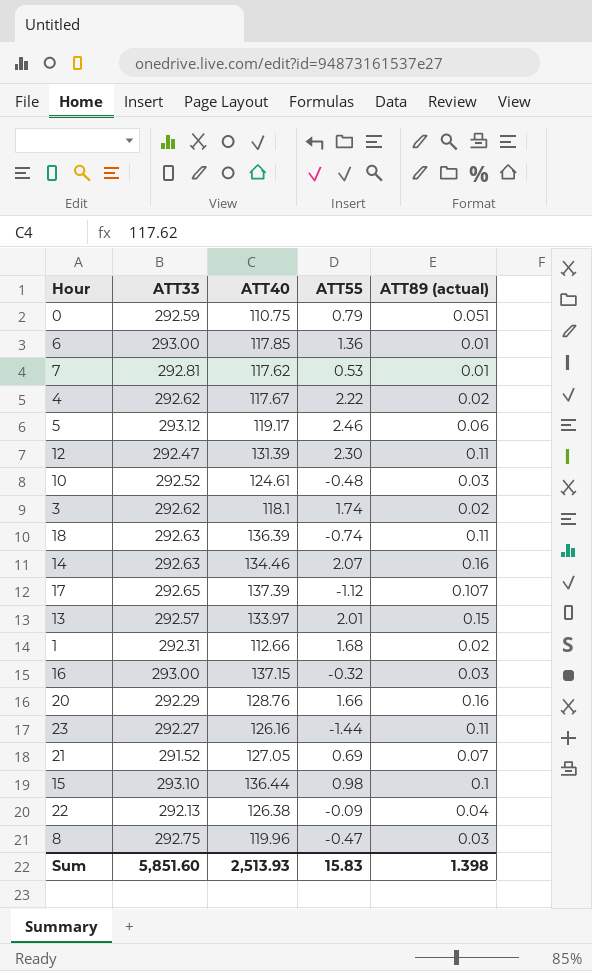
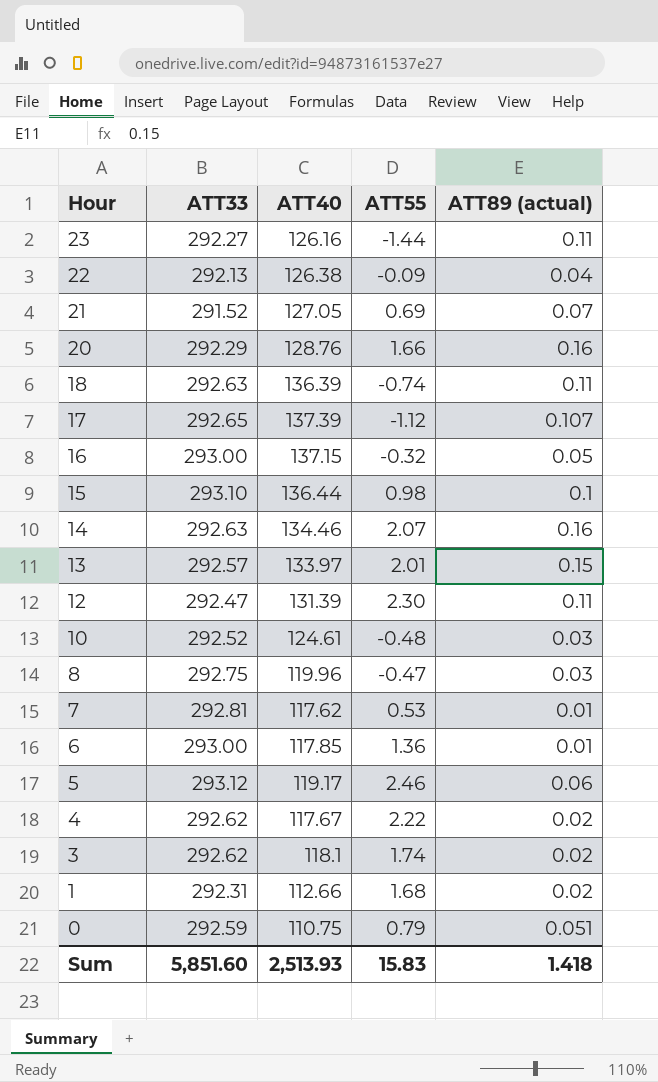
row order: none -> Hour descending
16 | ATT89 (actual): 0.03 -> 0.05
Sum | ATT89 (actual): 1.398 -> 1.418

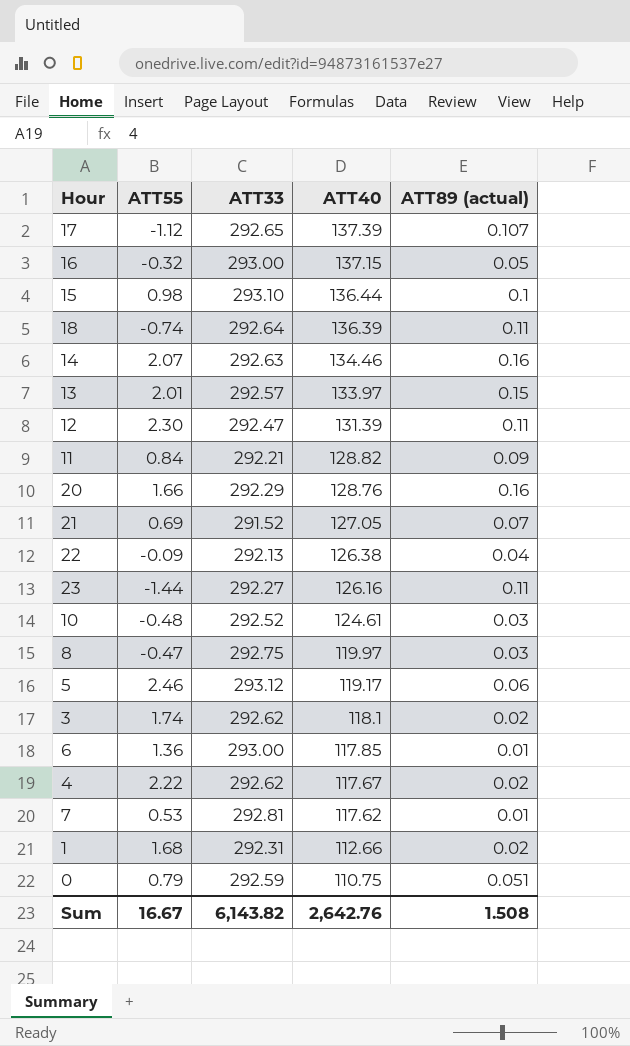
row order: Hour descending -> ATT40 descending
column ATT55 | position: 4 -> 2
18 | ATT33: 292.63 -> 292.64
row 11: none -> 0.84 | 292.21 | 128.82 | 0.09
8 | ATT40: 119.96 -> 119.97
Sum | ATT55: 15.83 -> 16.67
Sum | ATT33: 5,851.60 -> 6,143.82
Sum | ATT40: 2,513.93 -> 2,642.76
Sum | ATT89 (actual): 1.418 -> 1.508

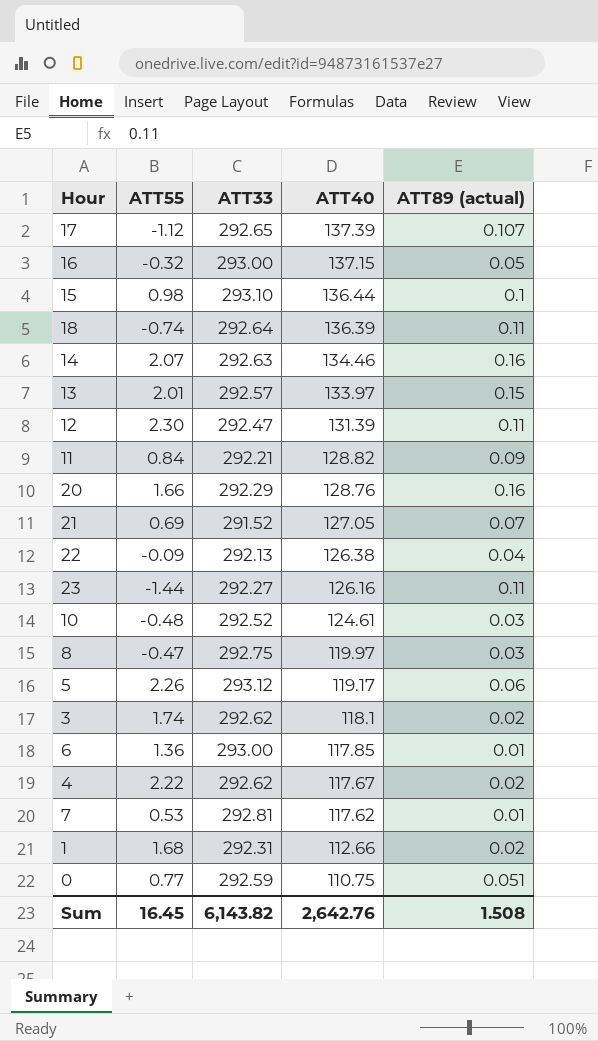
5 | ATT55: 2.46 -> 2.26
0 | ATT55: 0.79 -> 0.77
Sum | ATT55: 16.67 -> 16.45

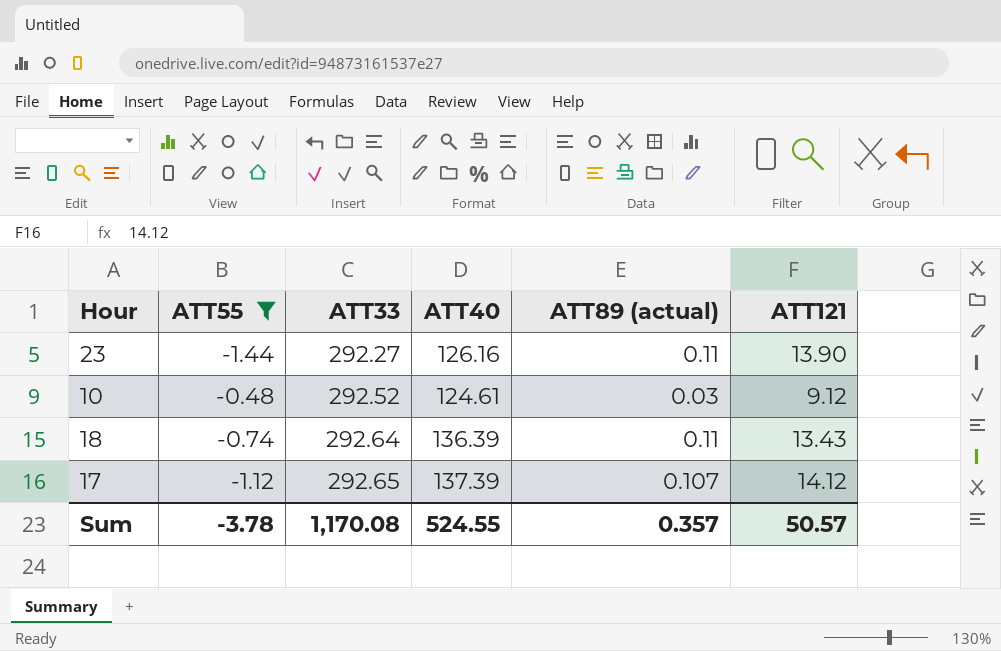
filter: none -> ATT55 <= -0.48
row order: ATT40 descending -> ATT33 ascending
column ATT121 | position: none -> 6
Sum | ATT55: 16.45 -> -3.78
Sum | ATT33: 6,143.82 -> 1,170.08
Sum | ATT40: 2,642.76 -> 524.55
Sum | ATT89 (actual): 1.508 -> 0.357

